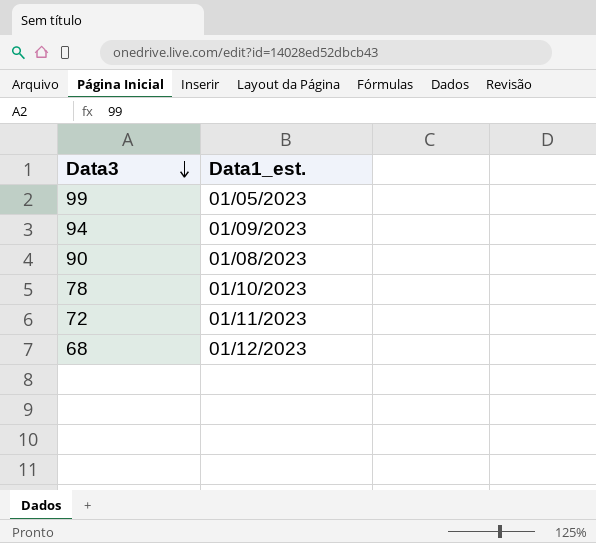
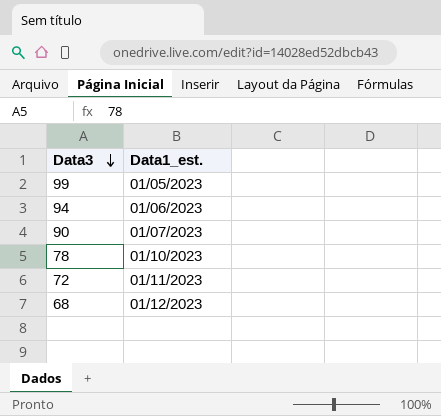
94 | Data1_est.: 01/09/2023 -> 01/06/2023
90 | Data1_est.: 01/08/2023 -> 01/07/2023

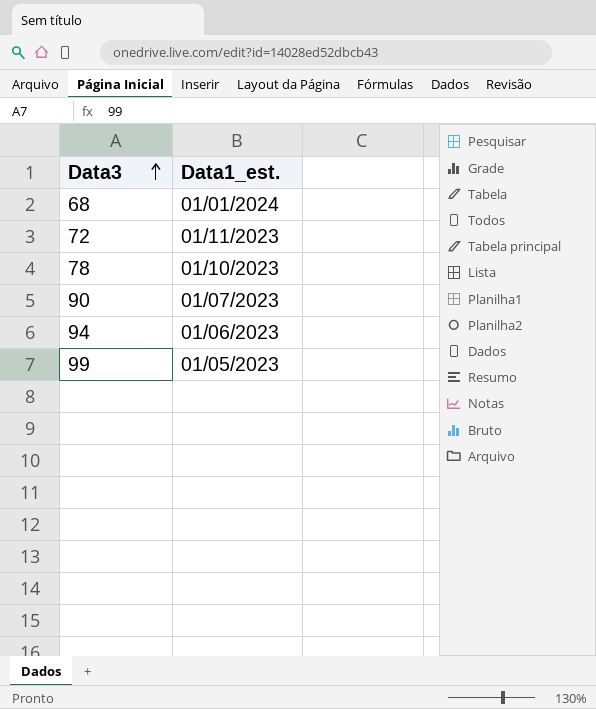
row order: Data3 descending -> Data3 ascending
68 | Data1_est.: 01/12/2023 -> 01/01/2024

